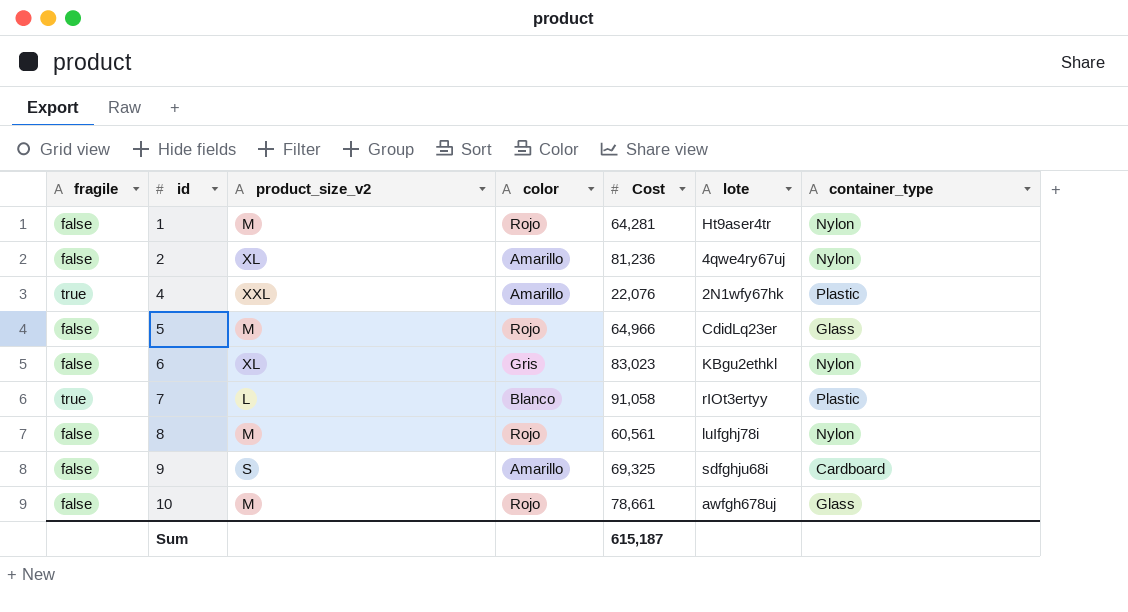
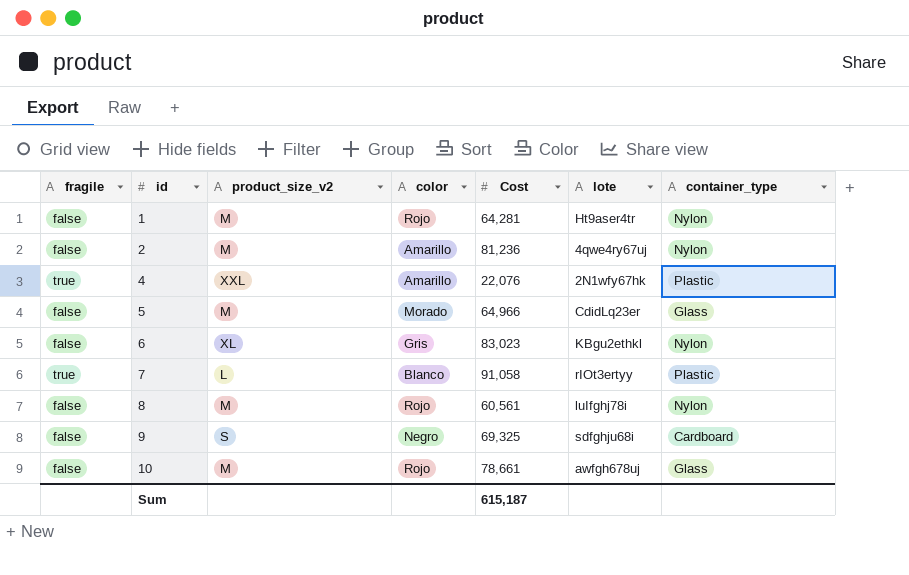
2 | product_size_v2: XL -> M
5 | color: Rojo -> Morado
9 | color: Amarillo -> Negro

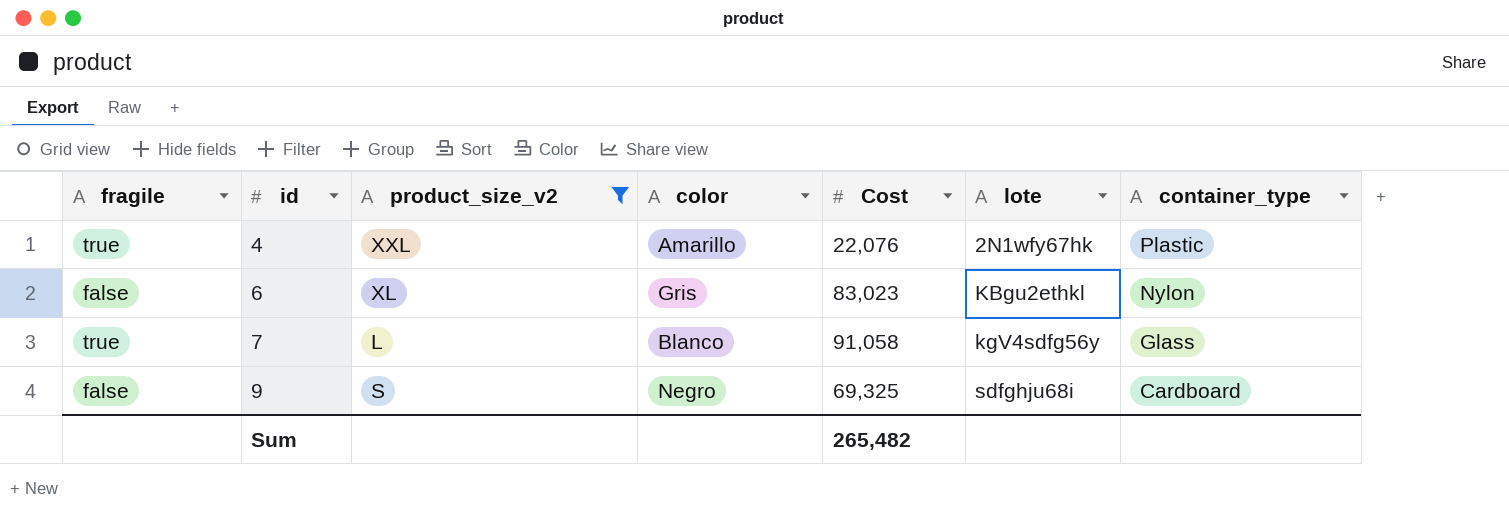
filter: none -> product_size_v2 != M
7 | lote: rIOt3ertyy -> kgV4sdfg56y
7 | container_type: Plastic -> Glass
Sum | Cost: 615,187 -> 265,482

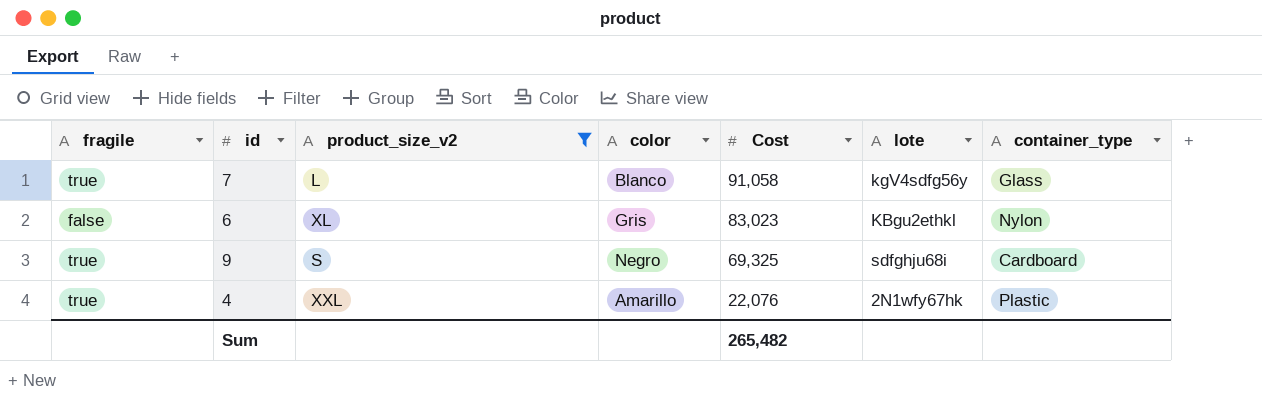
row order: id ascending -> Cost descending
9 | fragile: false -> true

